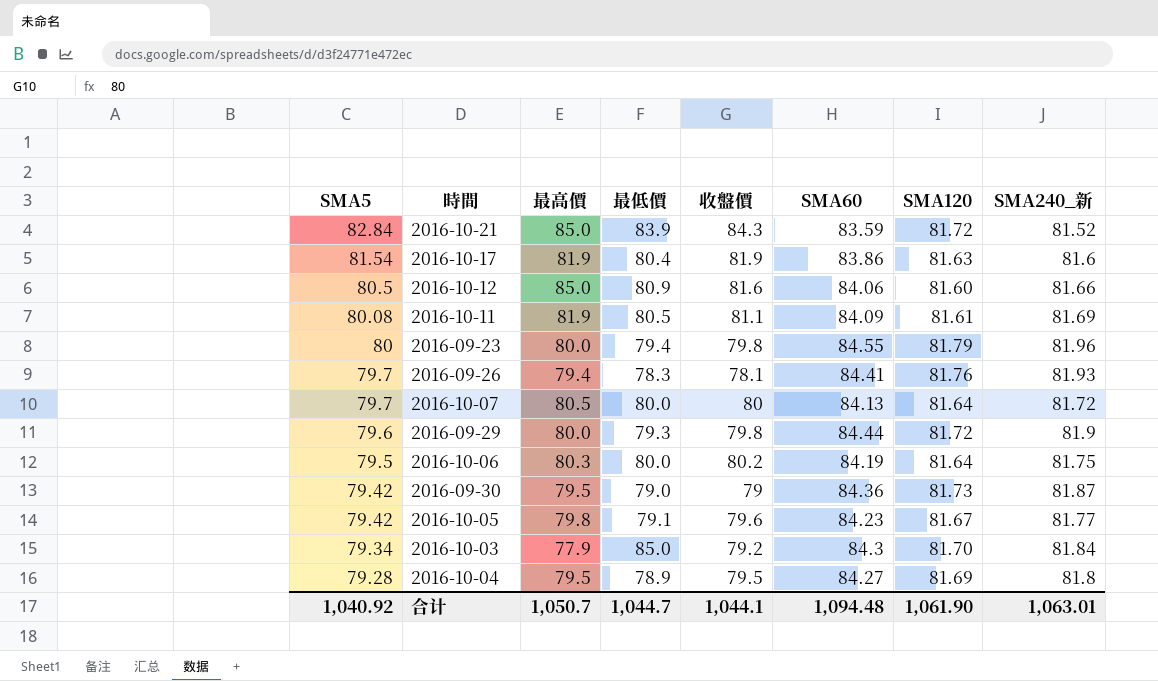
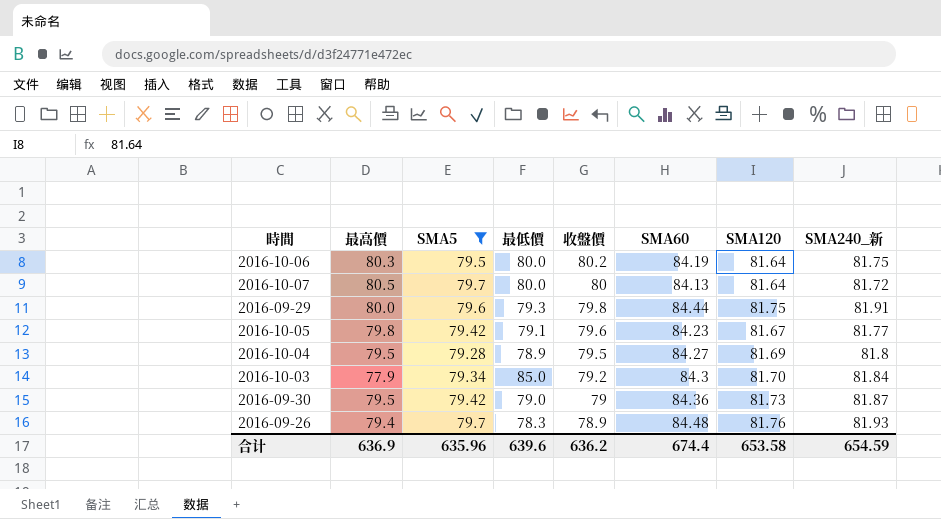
filter: none -> SMA5 <= 79.7
row order: SMA5 descending -> 收盤價 descending
column SMA5 | position: 1 -> 3
2016-09-29 | SMA120: 81.72 -> 81.75
2016-09-29 | SMA240_新: 81.9 -> 81.91
2016-09-26 | 收盤價: 78.1 -> 78.9
2016-09-26 | SMA60: 84.41 -> 84.48
合计 | 最高價: 1,050.7 -> 636.9
合计 | SMA5: 1,040.92 -> 635.96
合计 | 最低價: 1,044.7 -> 639.6
合计 | 收盤價: 1,044.1 -> 636.2
合计 | SMA60: 1,094.48 -> 674.4
合计 | SMA120: 1,061.90 -> 653.58
合计 | SMA240_新: 1,063.01 -> 654.59

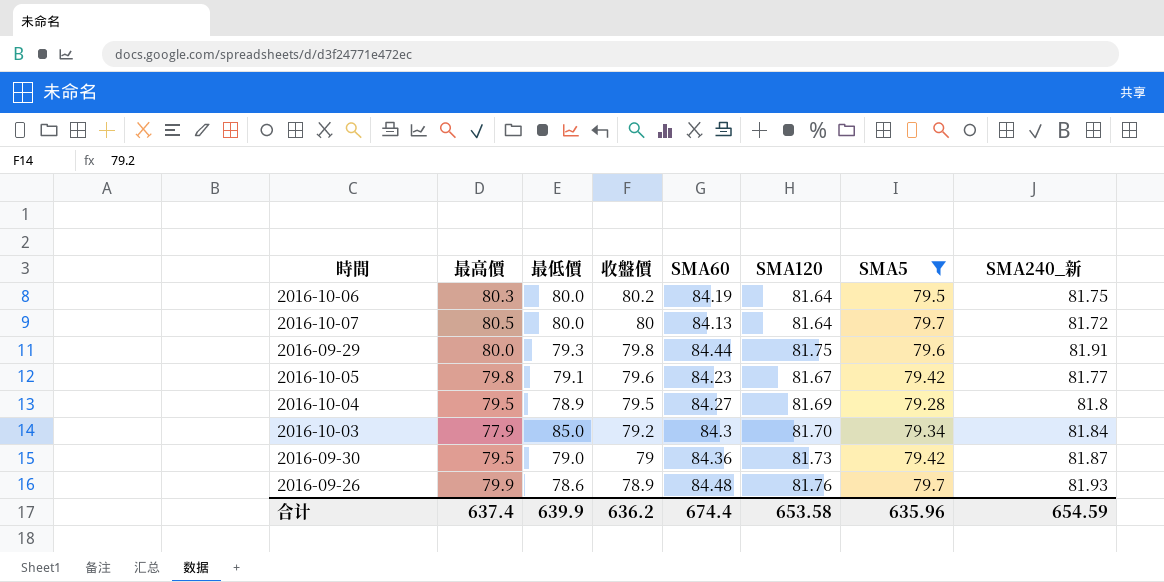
column SMA5 | position: 3 -> 7
2016-09-26 | 最高價: 79.4 -> 79.9
2016-09-26 | 最低價: 78.3 -> 78.6
合计 | 最高價: 636.9 -> 637.4
合计 | 最低價: 639.6 -> 639.9

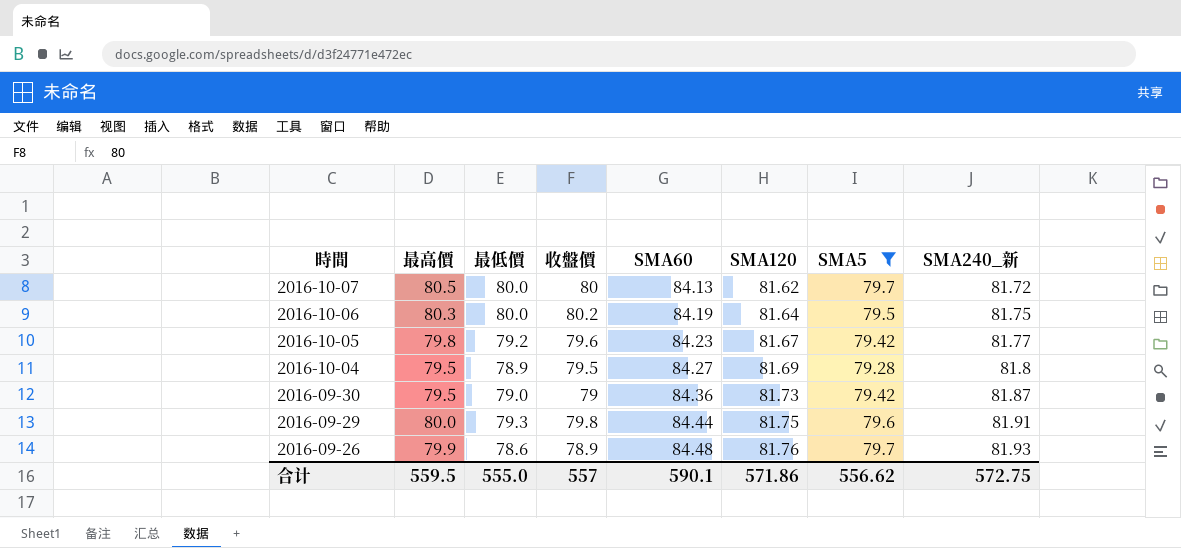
row order: 收盤價 descending -> 時間 descending
row 2016-10-03: 77.9 | 85.0 | 79.2 | 84.3 | 81.70 | 79.34 | 81.84 -> none
2016-10-07 | SMA120: 81.64 -> 81.62
2016-10-05 | 最低價: 79.1 -> 79.2
合计 | 最高價: 637.4 -> 559.5
合计 | 最低價: 639.9 -> 555.0
合计 | 收盤價: 636.2 -> 557
合计 | SMA60: 674.4 -> 590.1
合计 | SMA120: 653.58 -> 571.86
合计 | SMA5: 635.96 -> 556.62
合计 | SMA240_新: 654.59 -> 572.75

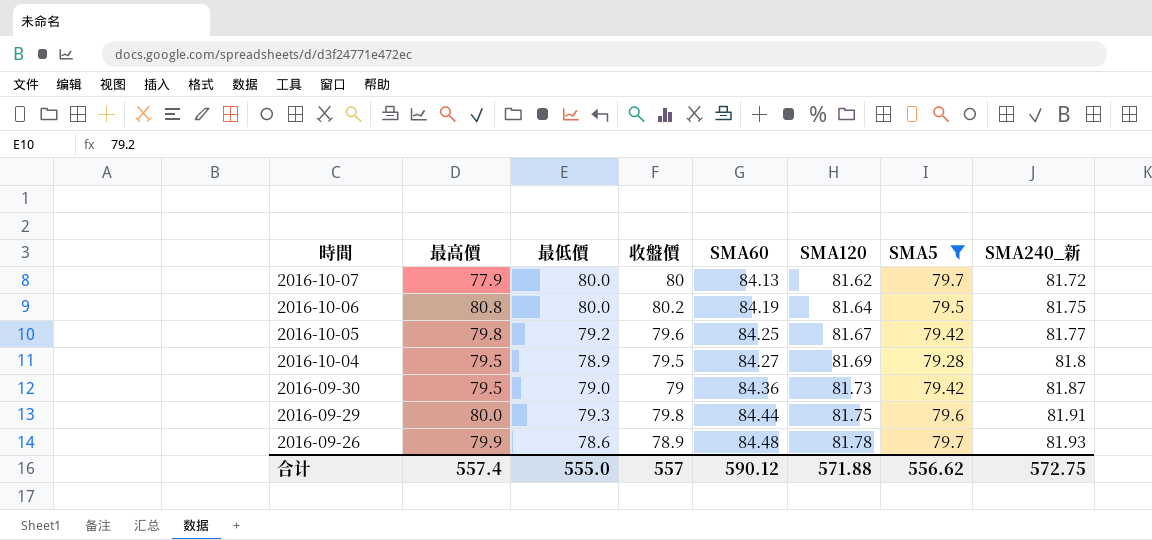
2016-10-07 | 最高價: 80.5 -> 77.9
2016-10-06 | 最高價: 80.3 -> 80.8
2016-10-05 | SMA60: 84.23 -> 84.25
2016-09-26 | SMA120: 81.76 -> 81.78
合计 | 最高價: 559.5 -> 557.4
合计 | SMA60: 590.1 -> 590.12
合计 | SMA120: 571.86 -> 571.88

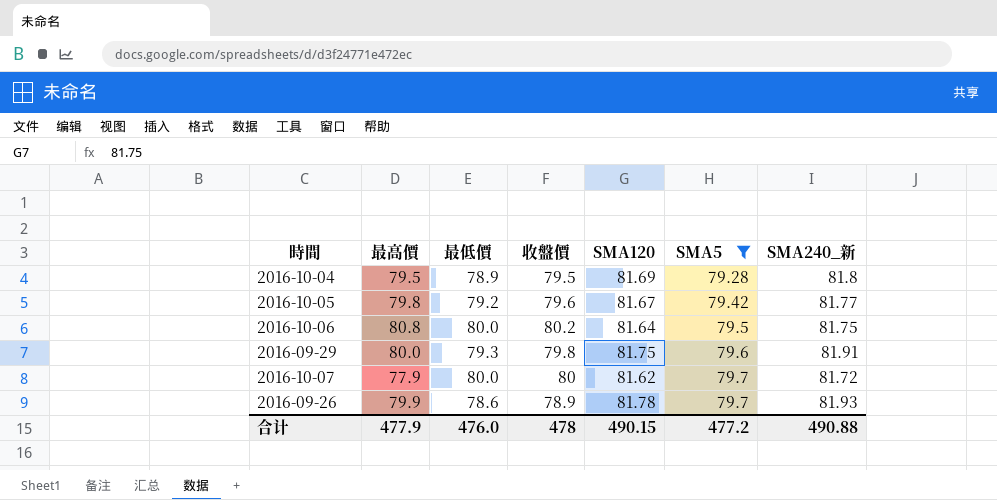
row order: 時間 descending -> SMA5 ascending
column SMA60 | position: 5 -> none
row 2016-09-30: 79.5 | 79.0 | 79 | 84.36 | 81.73 | 79.42 | 81.87 -> none
合计 | 最高價: 557.4 -> 477.9
合计 | 最低價: 555.0 -> 476.0
合计 | 收盤價: 557 -> 478
合计 | SMA120: 571.88 -> 490.15
合计 | SMA5: 556.62 -> 477.2
合计 | SMA240_新: 572.75 -> 490.88

